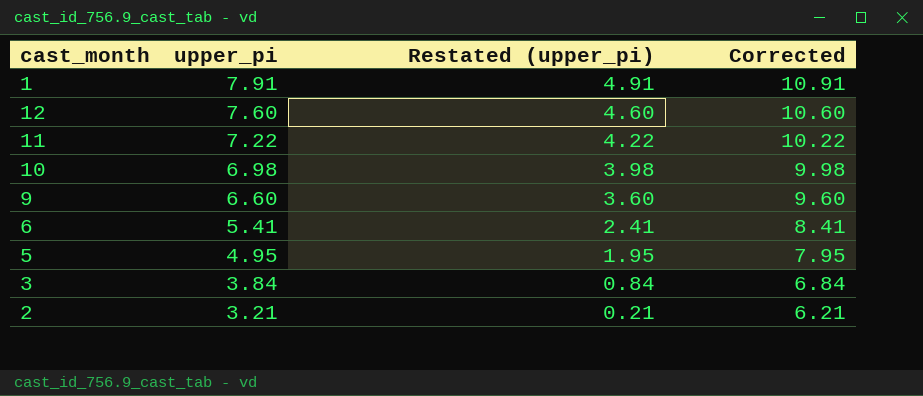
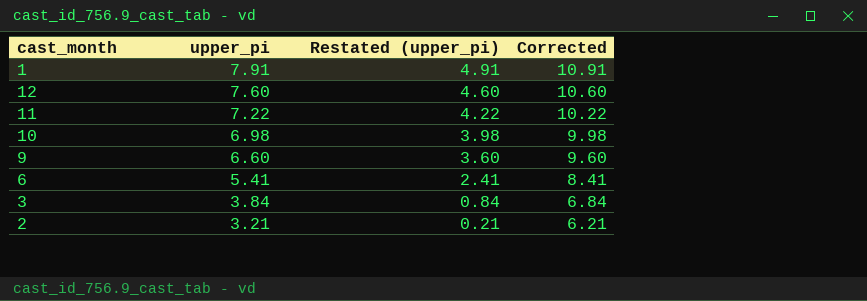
row 5: 4.95 | 1.95 | 7.95 -> none

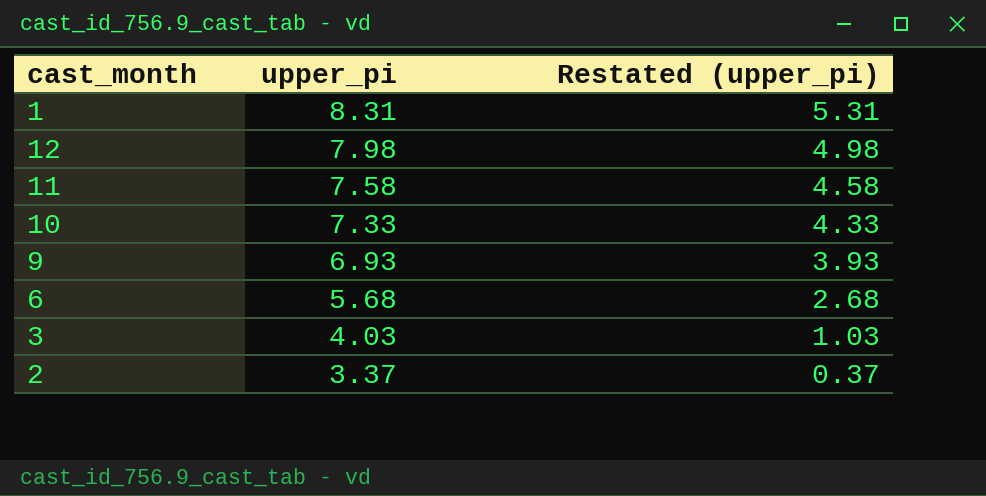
column Corrected | formula: [upper_pi] + 3 -> none
1 | upper_pi: 7.91 -> 8.31
1 | Restated (upper_pi): 4.91 -> 5.31
12 | upper_pi: 7.60 -> 7.98
12 | Restated (upper_pi): 4.60 -> 4.98
11 | upper_pi: 7.22 -> 7.58
11 | Restated (upper_pi): 4.22 -> 4.58
10 | upper_pi: 6.98 -> 7.33
10 | Restated (upper_pi): 3.98 -> 4.33
9 | upper_pi: 6.60 -> 6.93
9 | Restated (upper_pi): 3.60 -> 3.93
6 | upper_pi: 5.41 -> 5.68
6 | Restated (upper_pi): 2.41 -> 2.68
3 | upper_pi: 3.84 -> 4.03
3 | Restated (upper_pi): 0.84 -> 1.03
2 | upper_pi: 3.21 -> 3.37
2 | Restated (upper_pi): 0.21 -> 0.37

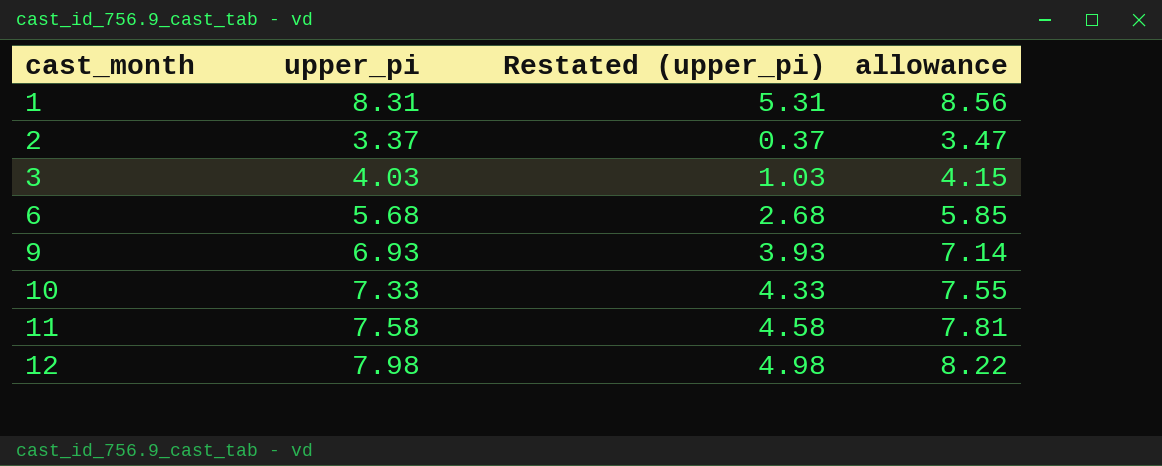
row order: upper_pi descending -> cast_month ascending
column allowance | formula: none -> [upper_pi] * 1.03

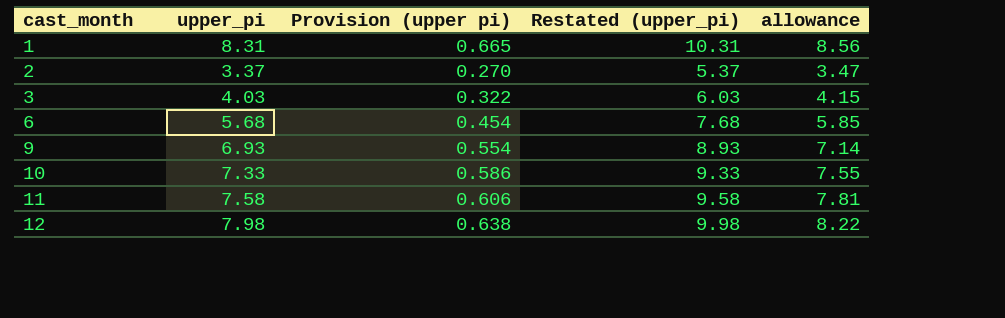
column Provision (upper pi) | formula: none -> [upper_pi] * 0.08
column Restated (upper_pi) | formula: [upper_pi] - 3 -> [upper_pi] + 2

